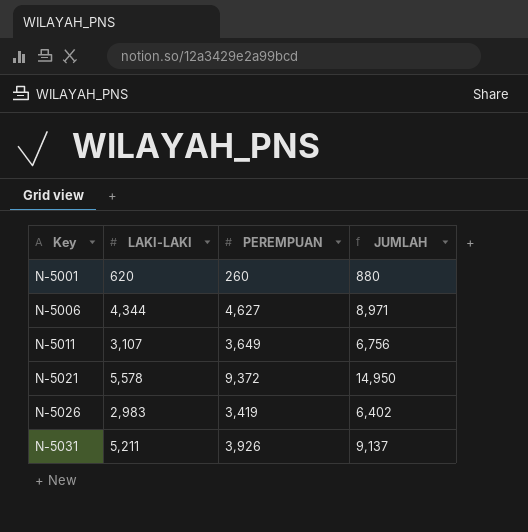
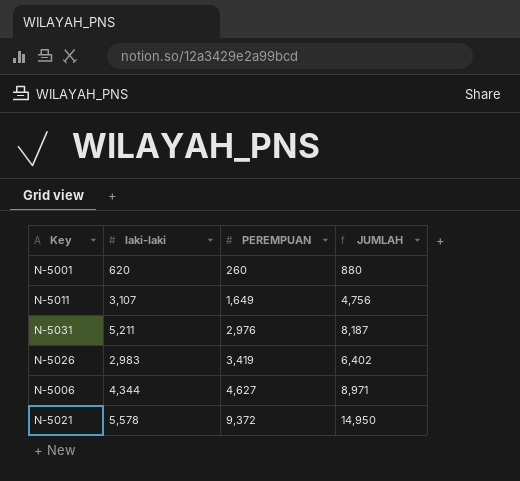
row order: Key ascending -> PEREMPUAN ascending
column name: LAKI-LAKI -> laki-laki
N-5011 | PEREMPUAN: 3,649 -> 1,649
N-5011 | JUMLAH: 6,756 -> 4,756
N-5031 | PEREMPUAN: 3,926 -> 2,976
N-5031 | JUMLAH: 9,137 -> 8,187

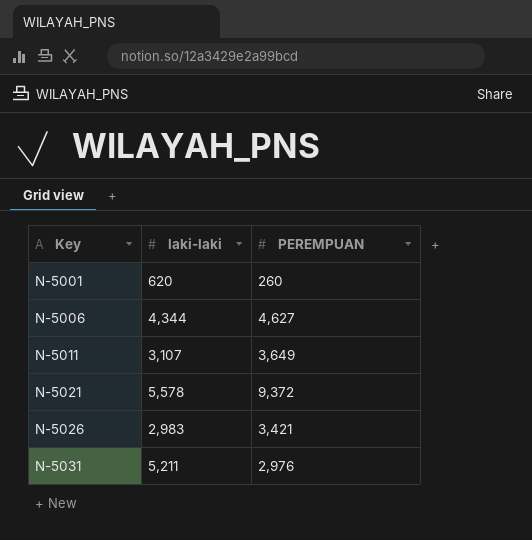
row order: PEREMPUAN ascending -> Key ascending
column JUMLAH | formula: [laki-laki] + [PEREMPUAN] -> none
N-5011 | PEREMPUAN: 1,649 -> 3,649
N-5026 | PEREMPUAN: 3,419 -> 3,421

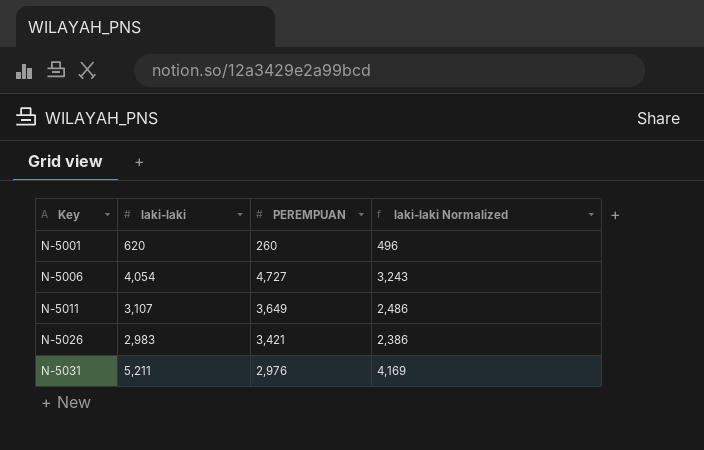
column laki-laki Normalized | formula: none -> [laki-laki] * 0.8
row N-5021: 5,578 | 9,372 -> none
N-5006 | laki-laki: 4,344 -> 4,054
N-5006 | PEREMPUAN: 4,627 -> 4,727

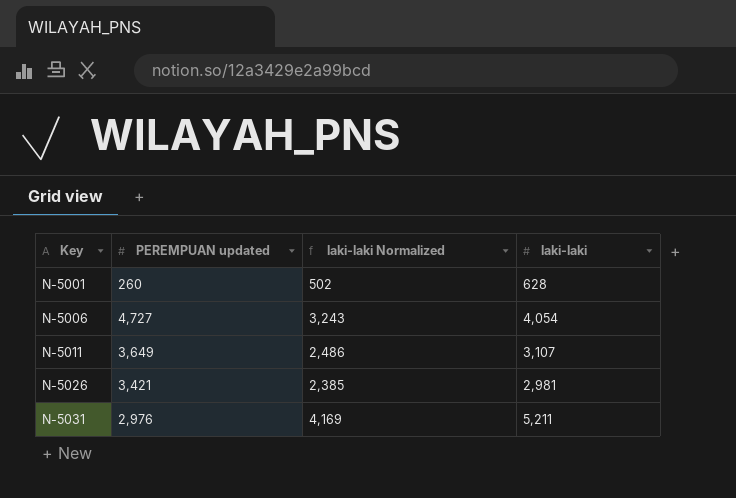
column name: PEREMPUAN -> PEREMPUAN updated
column laki-laki | position: 2 -> 4
N-5001 | laki-laki Normalized: 496 -> 502
N-5001 | laki-laki: 620 -> 628
N-5026 | laki-laki Normalized: 2,386 -> 2,385
N-5026 | laki-laki: 2,983 -> 2,981

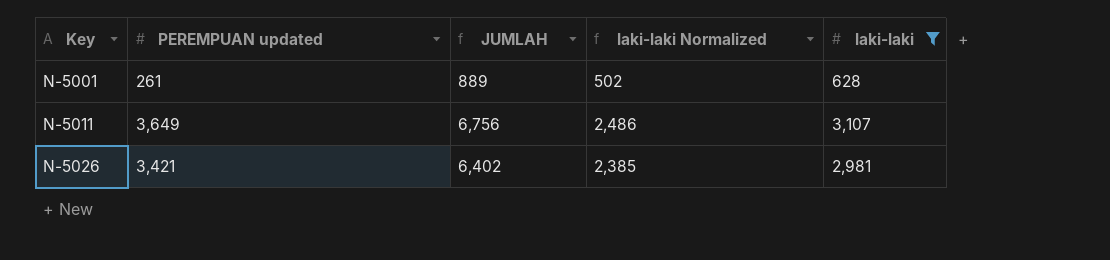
filter: none -> laki-laki <= 3,107
column JUMLAH | formula: none -> [PEREMPUAN updated] + [laki-laki]
N-5001 | PEREMPUAN updated: 260 -> 261

